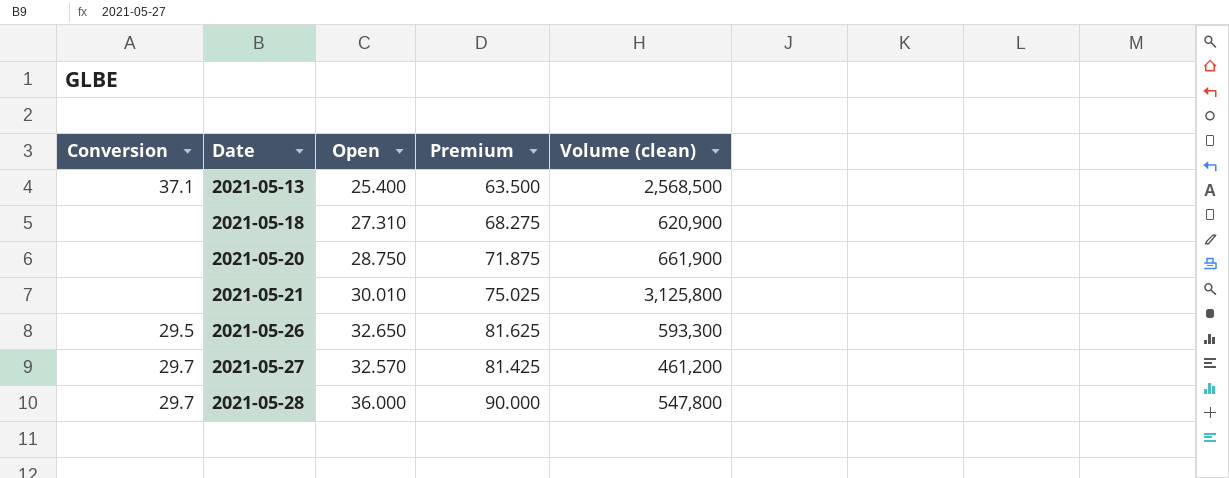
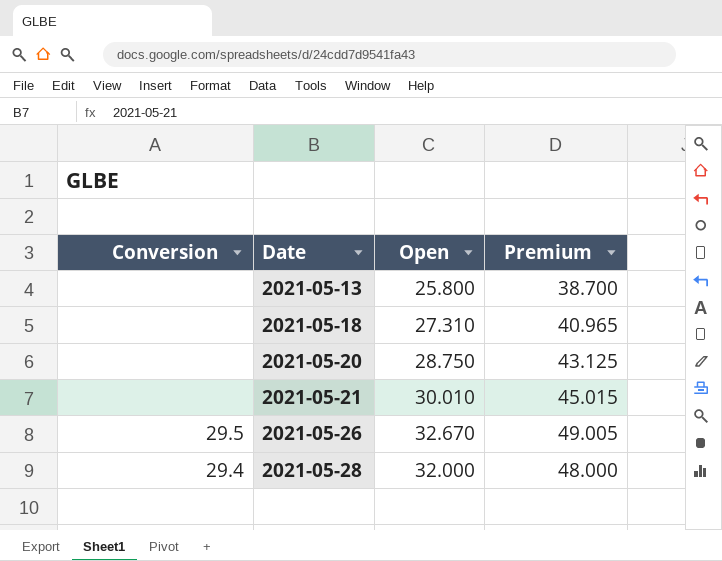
column Volume (clean) | position: 5 -> none
column Premium | formula: [Open] * 2.5 -> [Open] * 1.5
row 2021-05-27: 29.7 | 32.570 | 81.425 | 461,200 -> none
2021-05-13 | Conversion: 37.1 -> none
2021-05-13 | Open: 25.400 -> 25.800
2021-05-26 | Open: 32.650 -> 32.670
2021-05-28 | Conversion: 29.7 -> 29.4
2021-05-28 | Open: 36.000 -> 32.000

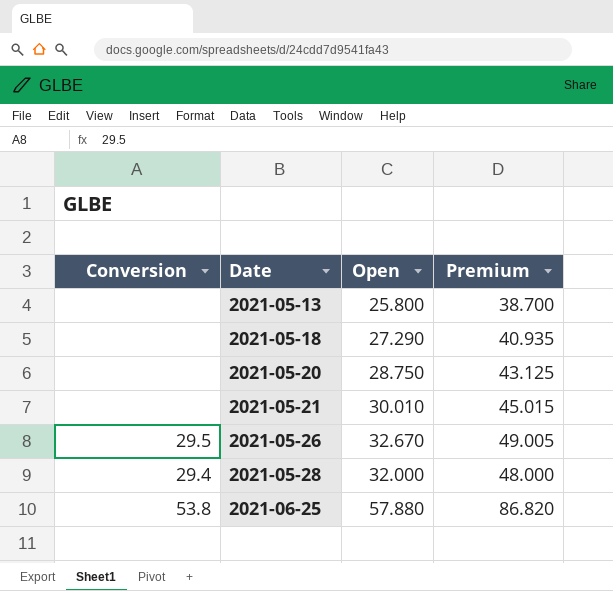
2021-05-18 | Open: 27.310 -> 27.290
2021-05-18 | Premium: 40.965 -> 40.935
row 2021-06-25: none -> 53.8 | 57.880 | 86.820

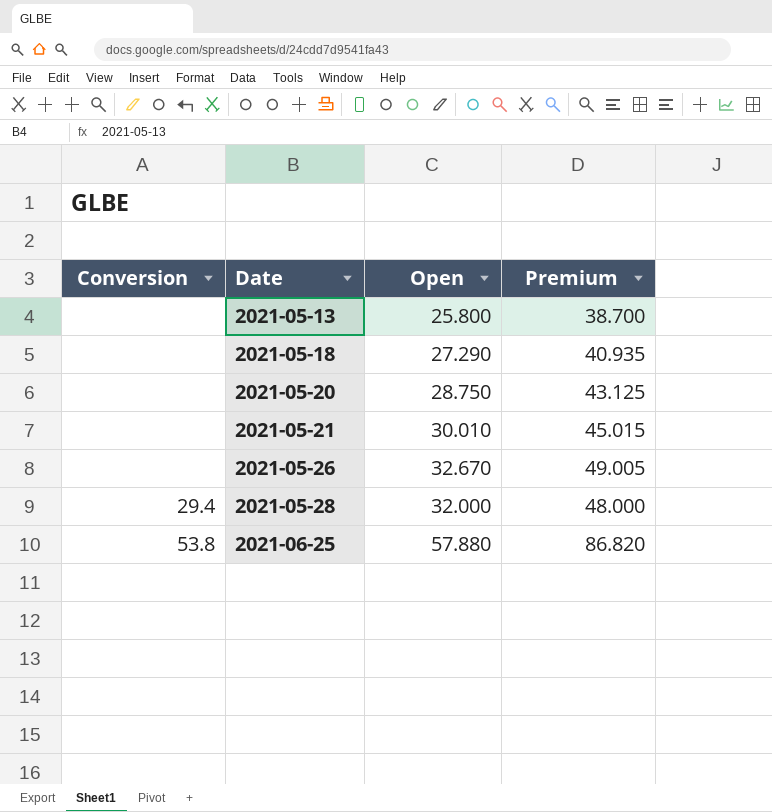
2021-05-26 | Conversion: 29.5 -> none

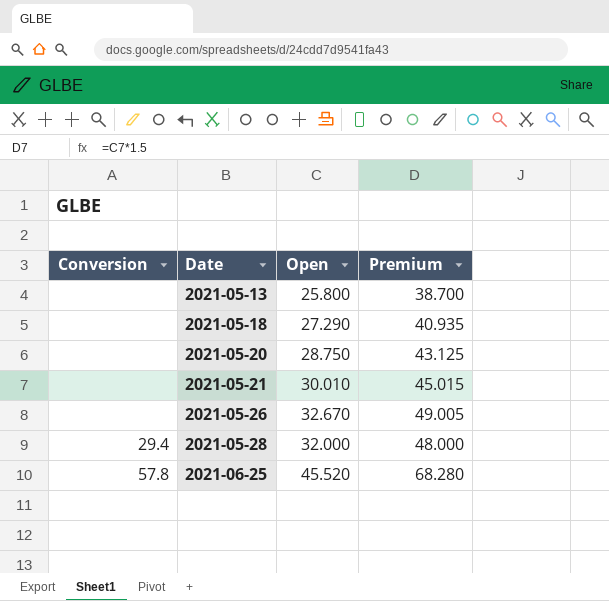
2021-06-25 | Conversion: 53.8 -> 57.8
2021-06-25 | Open: 57.880 -> 45.520
2021-06-25 | Premium: 86.820 -> 68.280

